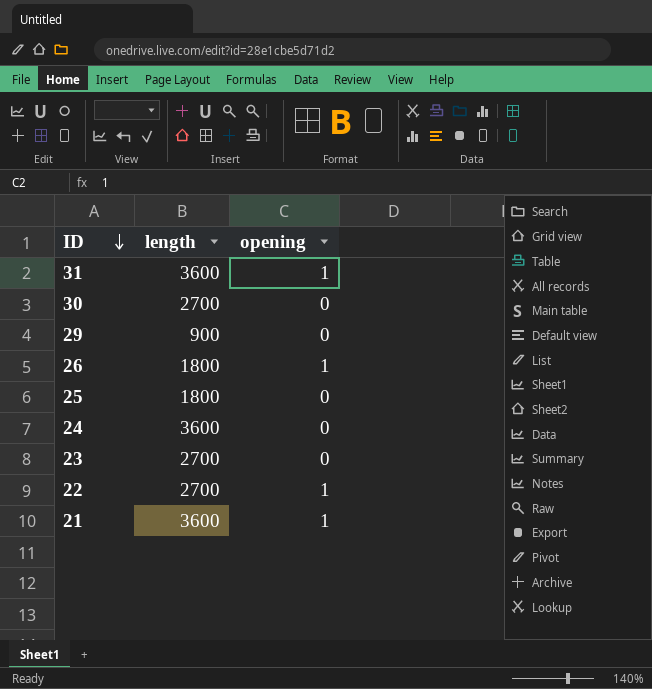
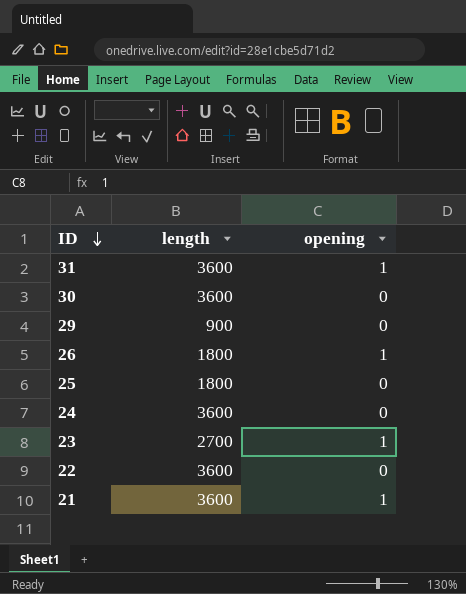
30 | length: 2700 -> 3600
23 | opening: 0 -> 1
22 | length: 2700 -> 3600
22 | opening: 1 -> 0

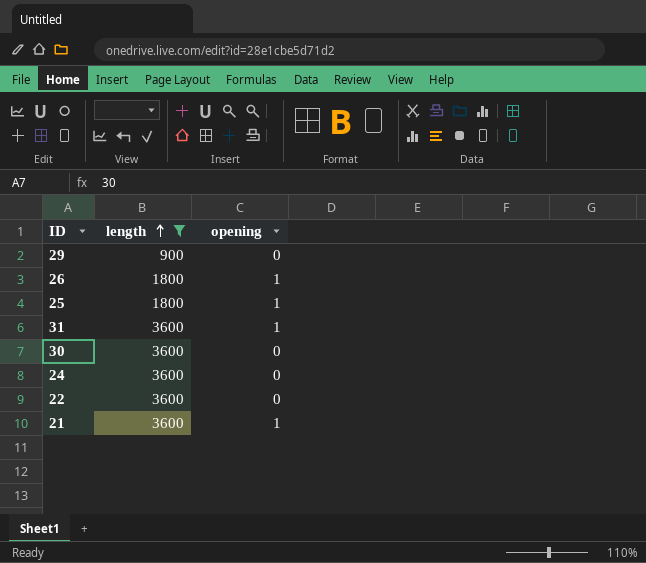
filter: none -> length != 2700
row order: ID descending -> length ascending
25 | opening: 0 -> 1

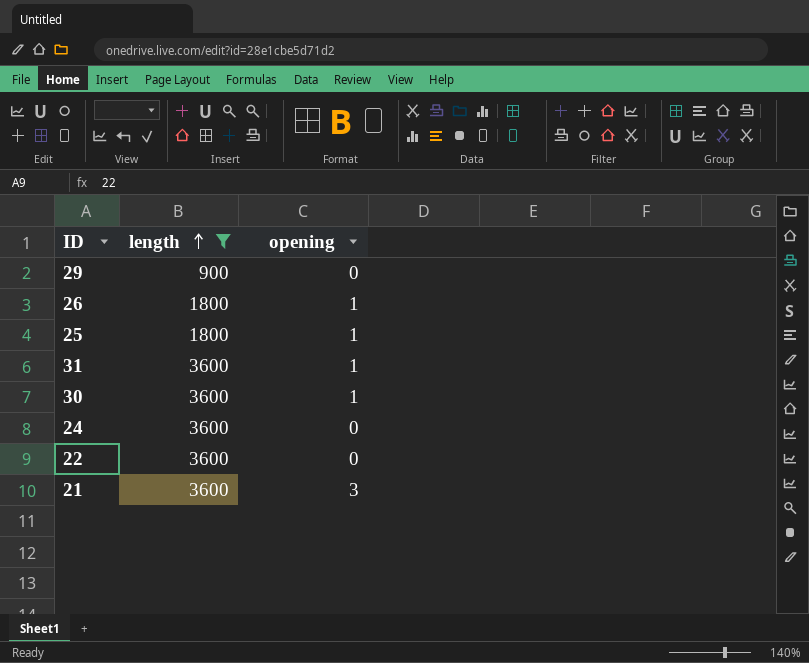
30 | opening: 0 -> 1
21 | opening: 1 -> 3

